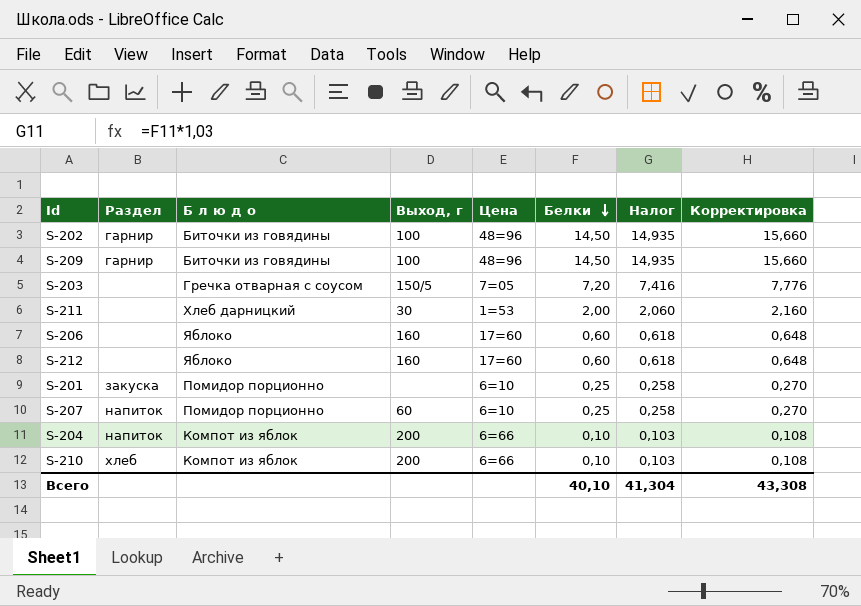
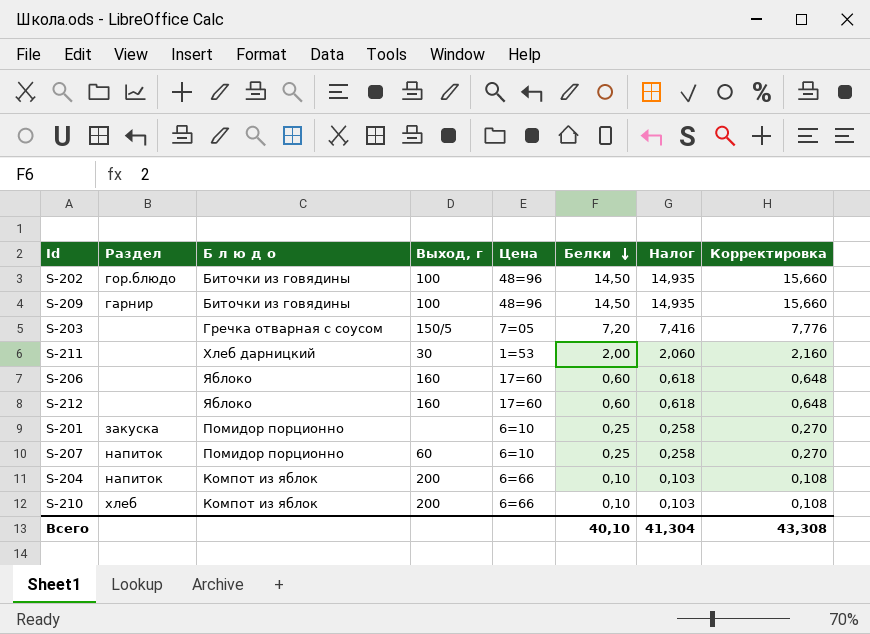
S-202 | Раздел: гарнир -> гор.блюдо

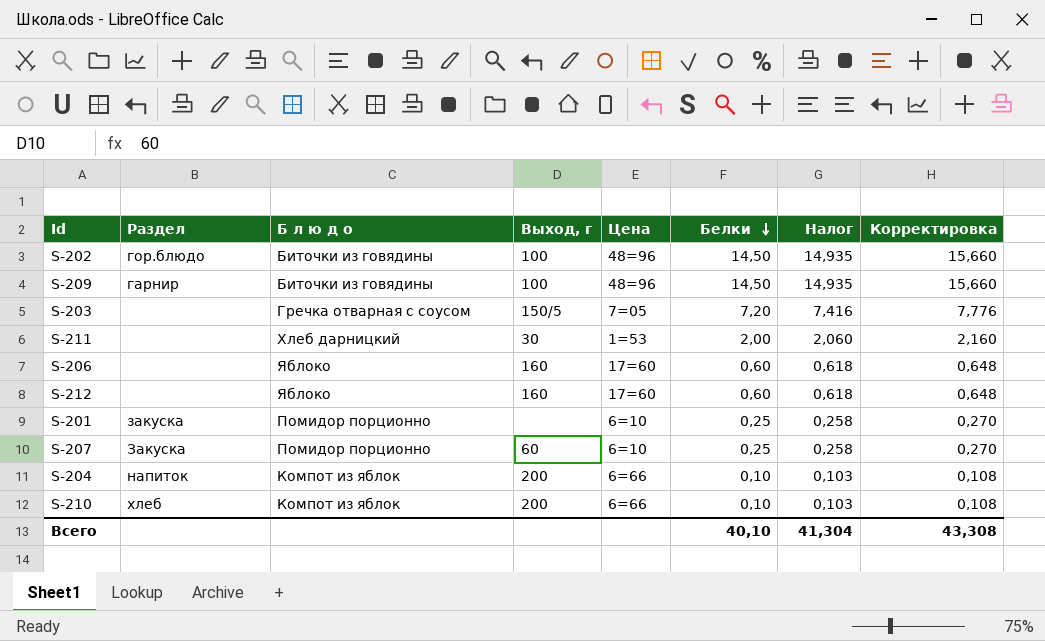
S-207 | Раздел: напиток -> Закуска

